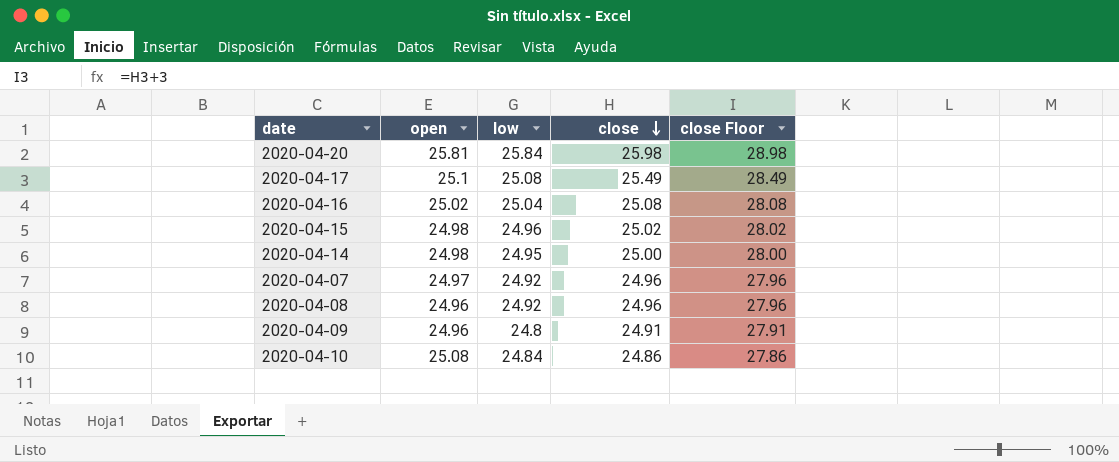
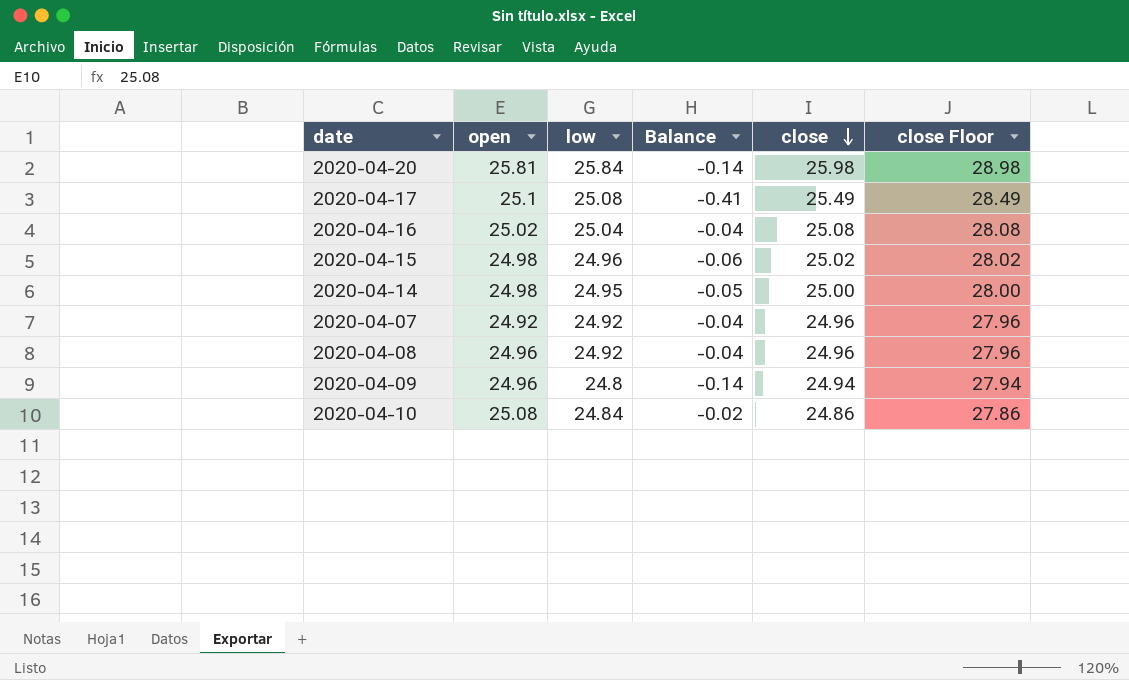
column Balance | formula: none -> [low] - [close]
2020-04-07 | open: 24.97 -> 24.92
2020-04-09 | close: 24.91 -> 24.94
2020-04-09 | close Floor: 27.91 -> 27.94

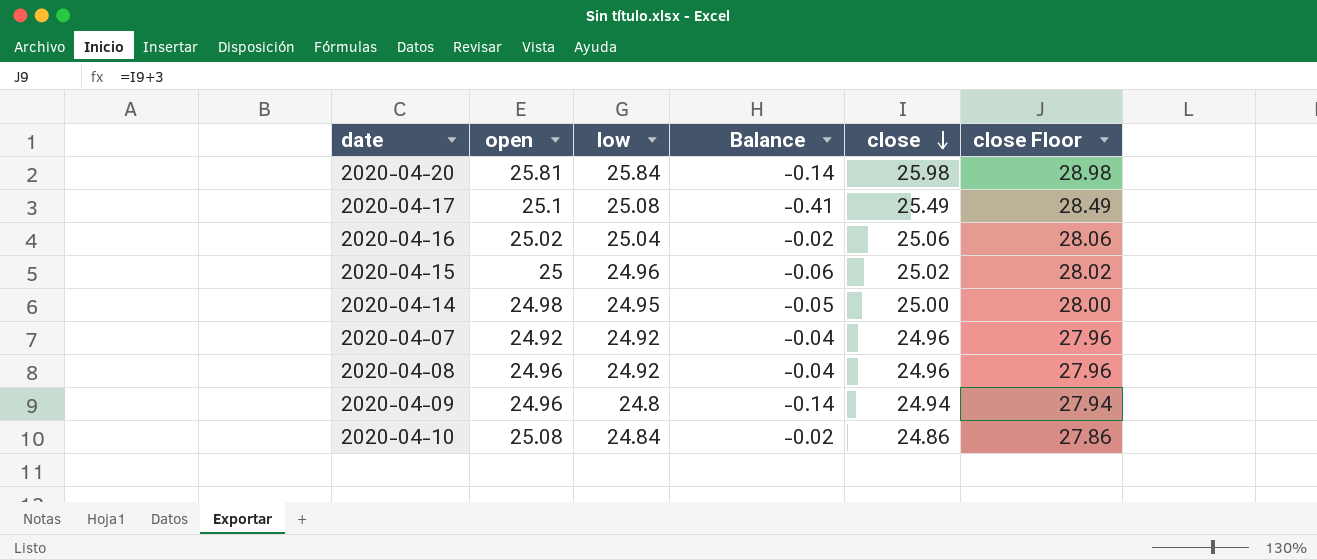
2020-04-16 | Balance: -0.04 -> -0.02
2020-04-16 | close: 25.08 -> 25.06
2020-04-16 | close Floor: 28.08 -> 28.06
2020-04-15 | open: 24.98 -> 25

